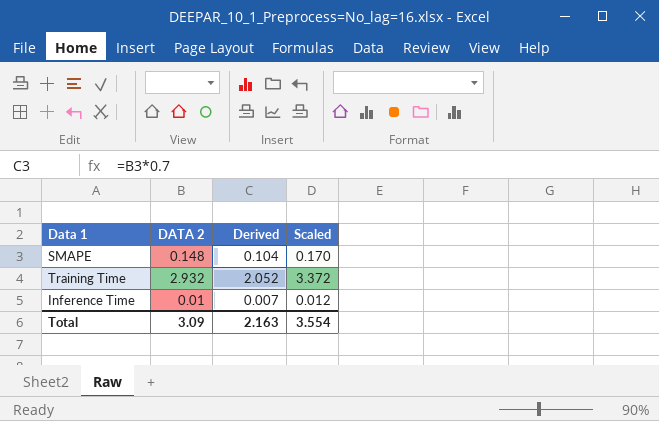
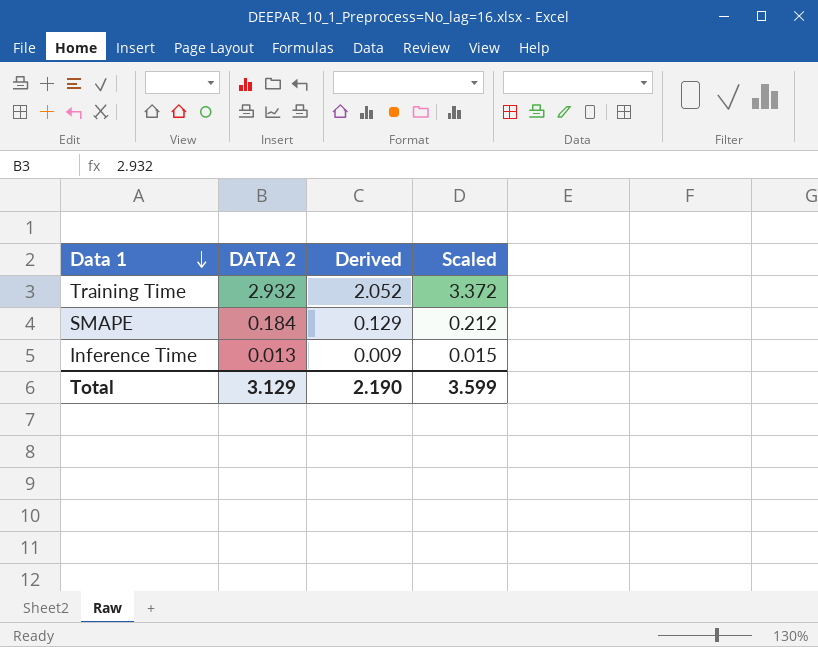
row order: none -> Data 1 descending
SMAPE | DATA 2: 0.148 -> 0.184
SMAPE | Derived: 0.104 -> 0.129
SMAPE | Scaled: 0.170 -> 0.212
Inference Time | DATA 2: 0.01 -> 0.013
Inference Time | Derived: 0.007 -> 0.009
Inference Time | Scaled: 0.012 -> 0.015
Total | DATA 2: 3.09 -> 3.129
Total | Derived: 2.163 -> 2.190
Total | Scaled: 3.554 -> 3.599

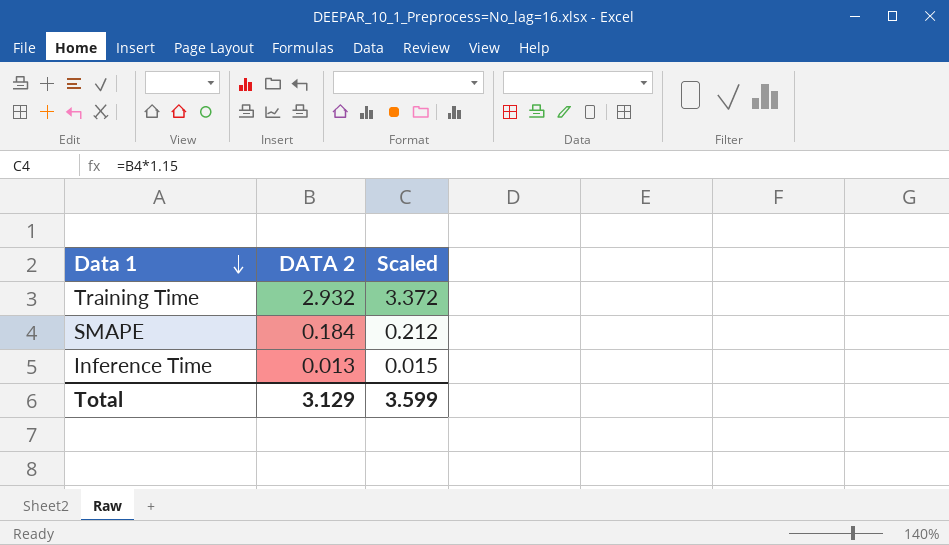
column Derived | formula: [DATA 2] * 0.7 -> none

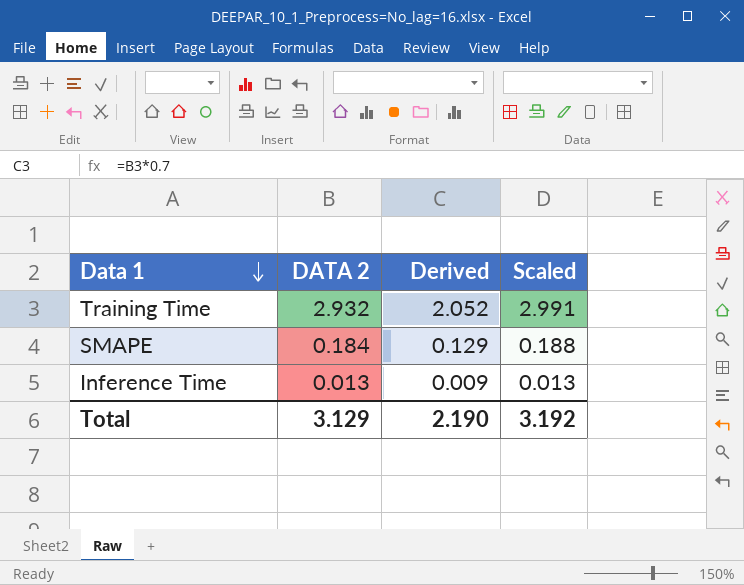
column Derived | formula: none -> [DATA 2] * 0.7
column Scaled | formula: [DATA 2] * 1.15 -> [DATA 2] * 1.02
Total | Scaled: 3.599 -> 3.192

